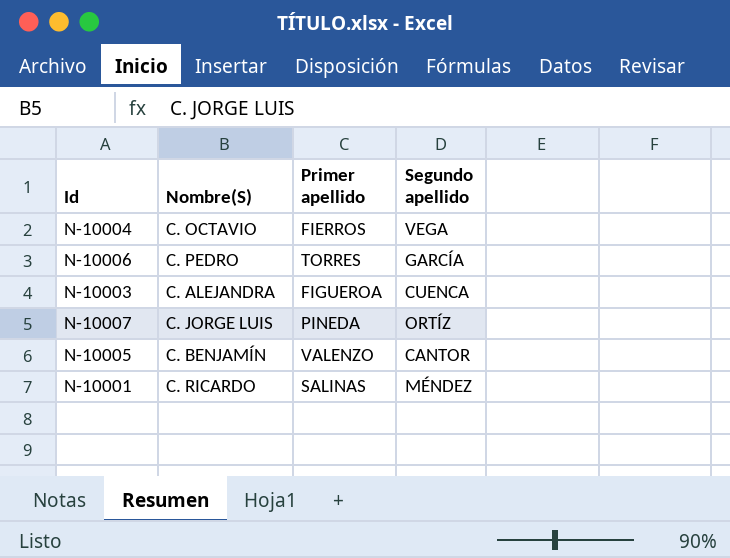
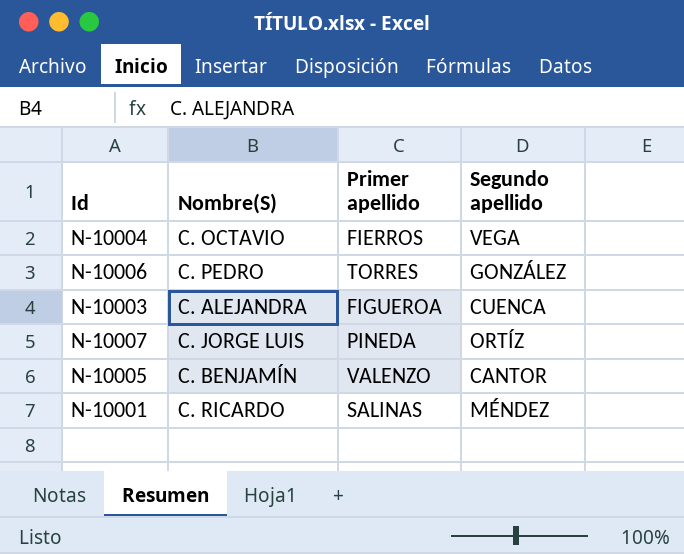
N-10006 | Segundo apellido: GARCÍA -> GONZÁLEZ

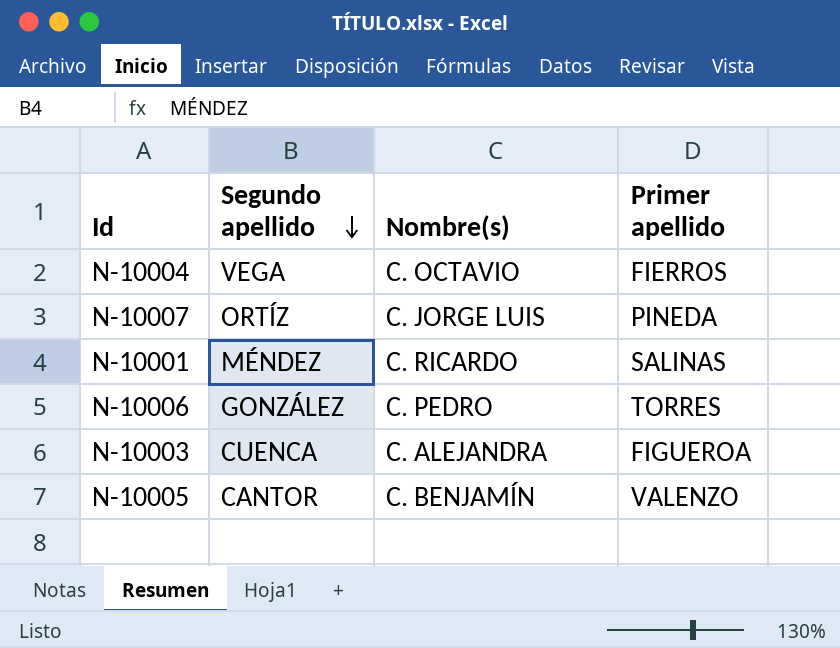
row order: none -> Segundo apellido descending
column Segundo apellido | position: 4 -> 2
column name: Nombre(S) -> Nombre(s)

